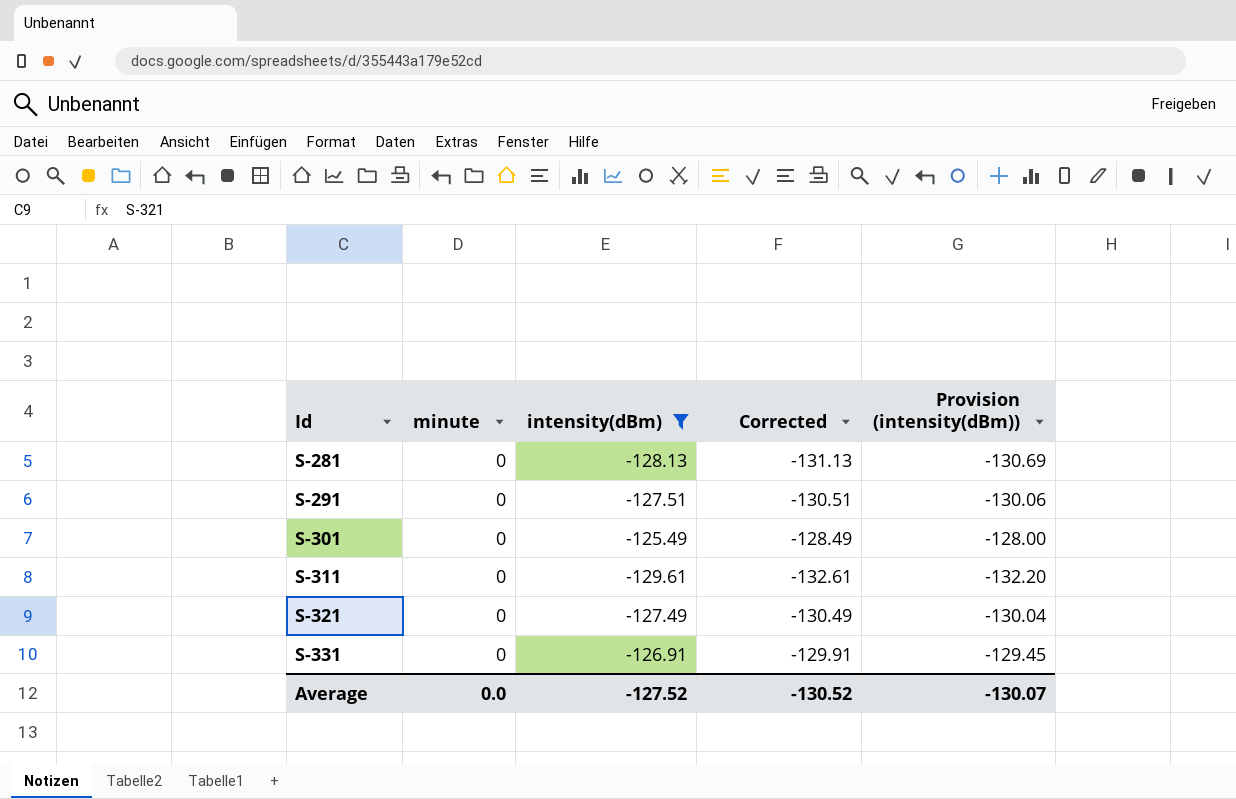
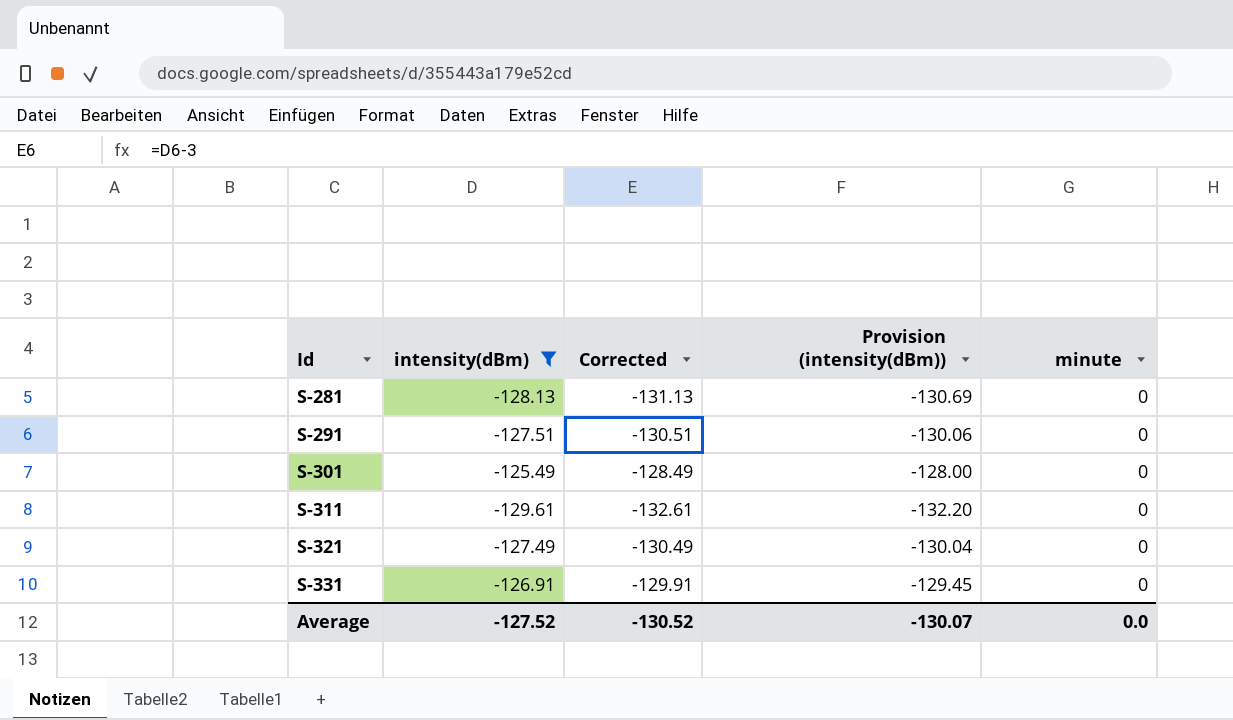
column minute | position: 2 -> 5

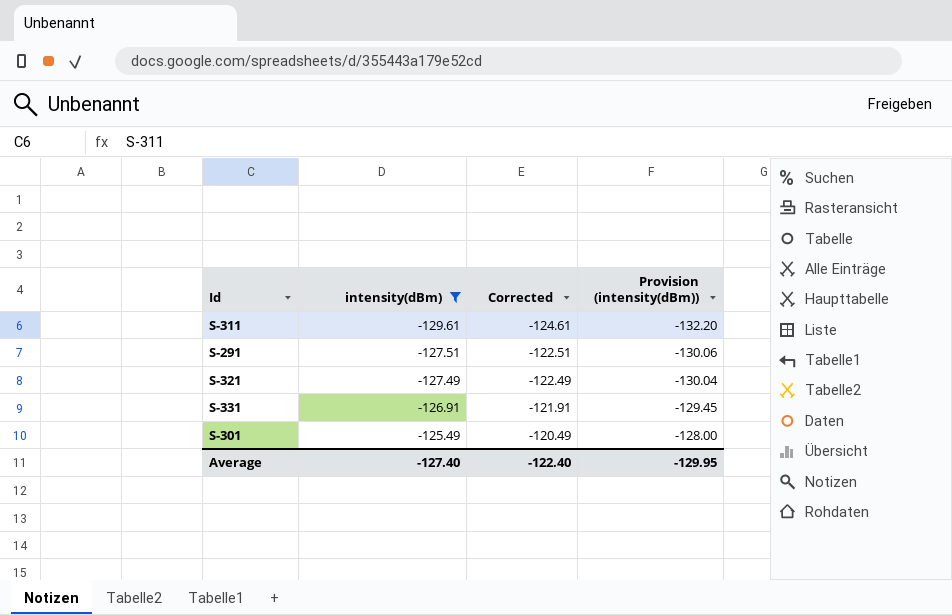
row order: Id ascending -> intensity(dBm) ascending
column minute | position: 5 -> none
column Corrected | formula: [intensity(dBm)] - 3 -> [intensity(dBm)] + 5
row S-281: -128.13 | -131.13 | -130.69 | 0 -> none
Average | intensity(dBm): -127.52 -> -127.40
Average | Corrected: -130.52 -> -122.40
Average | Provision (intensity(dBm)): -130.07 -> -129.95

